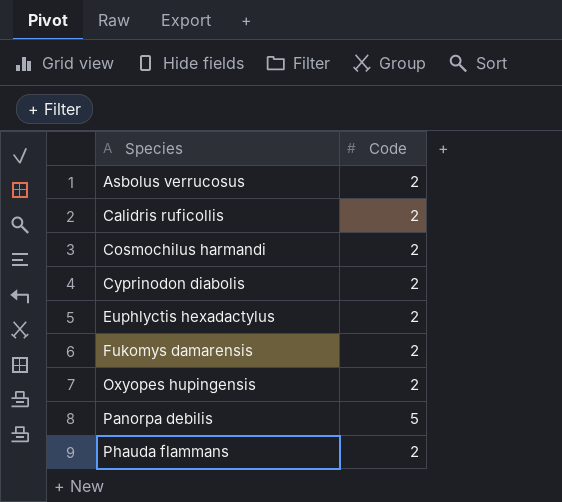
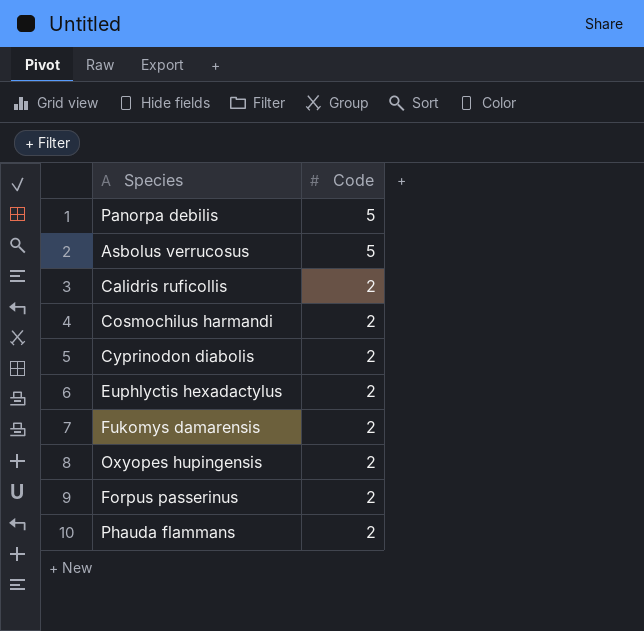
row order: Species ascending -> Code descending
Asbolus verrucosus | Code: 2 -> 5
row Forpus passerinus: none -> 2

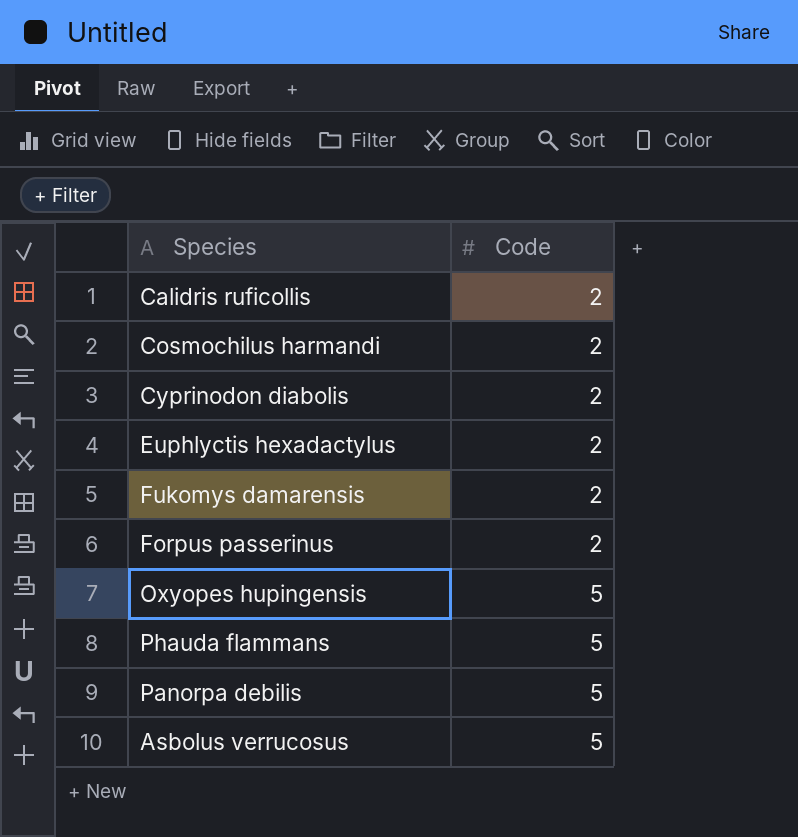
row order: Code descending -> Code ascending
Oxyopes hupingensis | Code: 2 -> 5
Phauda flammans | Code: 2 -> 5

